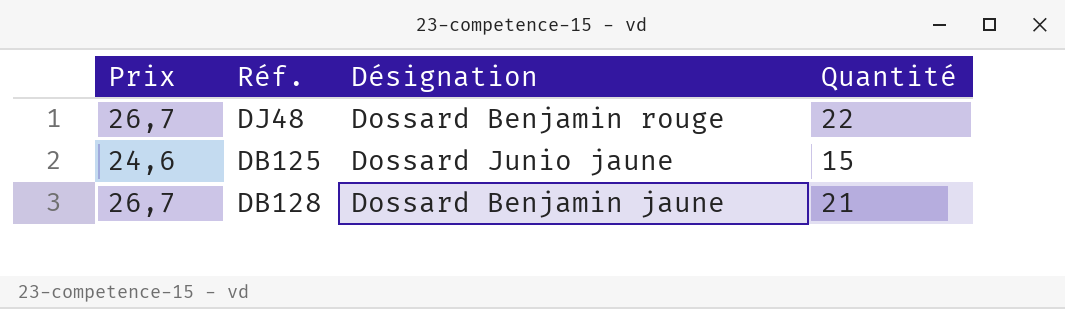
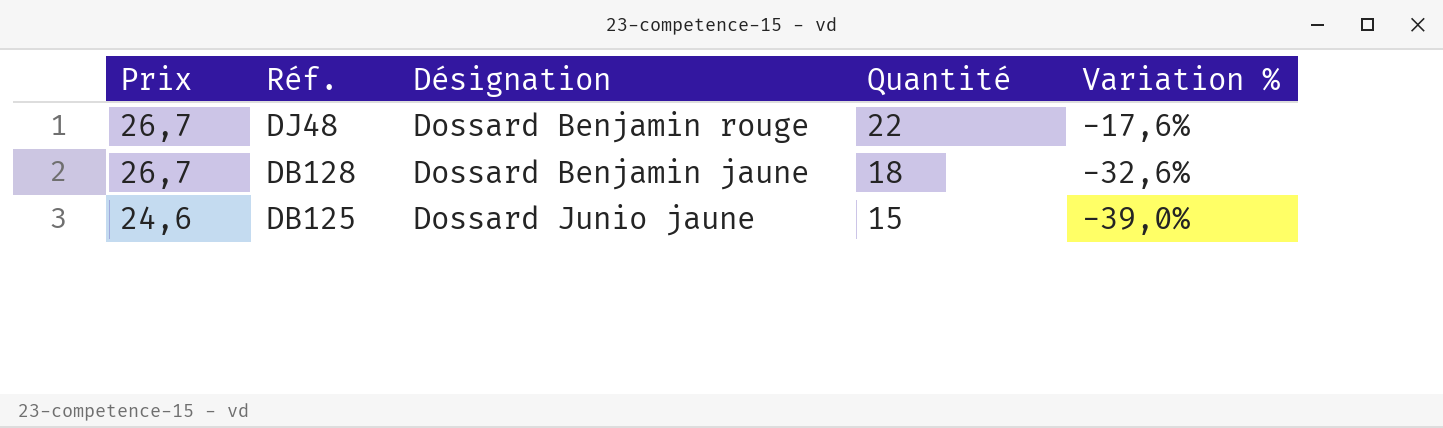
row order: none -> Prix descending
column Variation % | formula: none -> ([Quantité] - [Prix]) / [Prix]
DB128 | Quantité: 21 -> 18

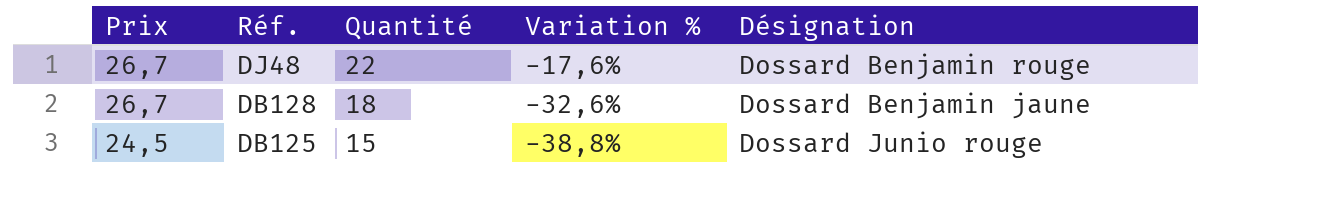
column Désignation | position: 3 -> 5
DB125 | Prix: 24,6 -> 24,5
DB125 | Variation %: -39,0% -> -38,8%
DB125 | Désignation: Dossard Junio jaune -> Dossard Junio rouge

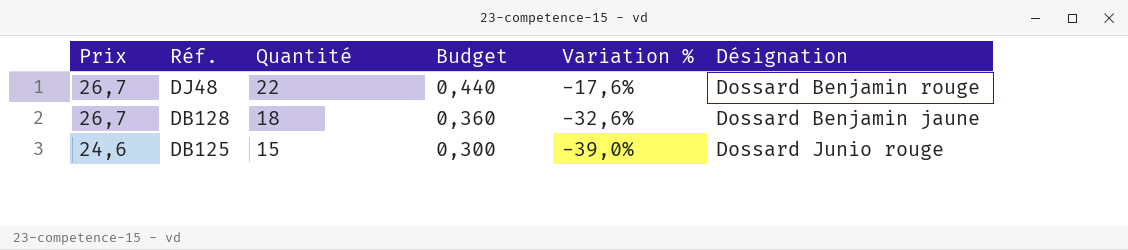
column Budget | formula: none -> [Quantité] * 0,02
DB125 | Prix: 24,5 -> 24,6
DB125 | Variation %: -38,8% -> -39,0%

